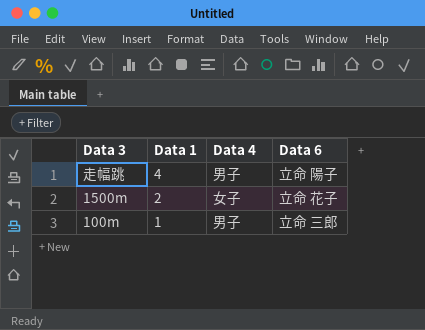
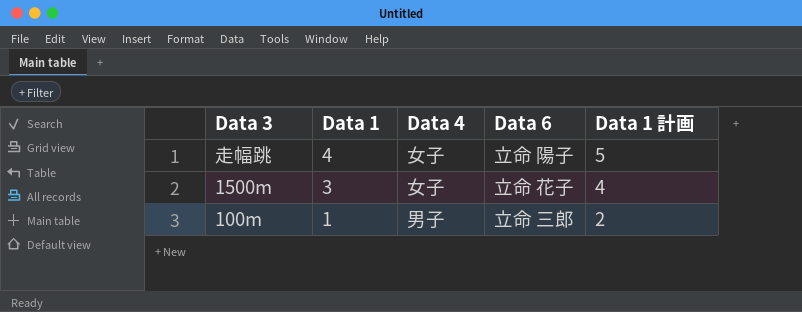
column Data 1 計画 | formula: none -> [Data 1] + 1
走幅跳 | Data 4: 男子 -> 女子
1500m | Data 1: 2 -> 3

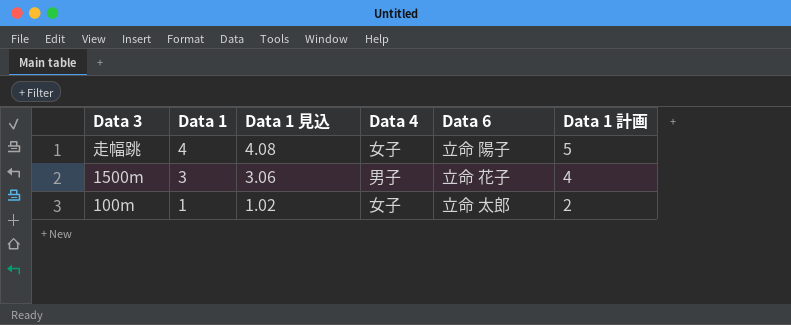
column Data 1 見込 | formula: none -> [Data 1] * 1.02
1500m | Data 4: 女子 -> 男子
100m | Data 4: 男子 -> 女子
100m | Data 6: 立命 三郎 -> 立命 太郎

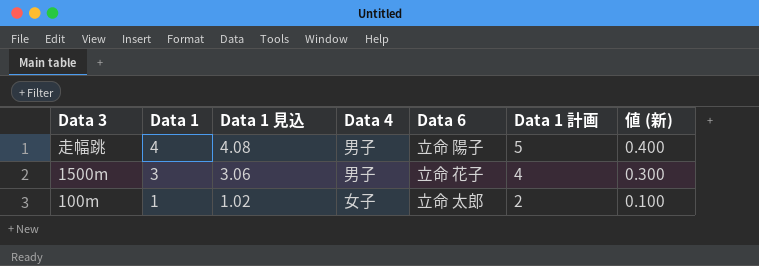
column 値 (新) | formula: none -> [Data 1] * 0.1
走幅跳 | Data 4: 女子 -> 男子

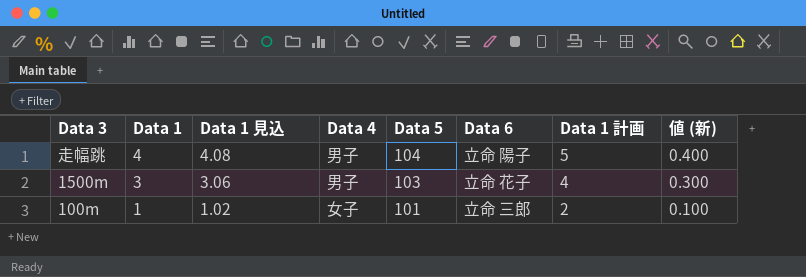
column Data 5 | position: none -> 5
100m | Data 6: 立命 太郎 -> 立命 三郎

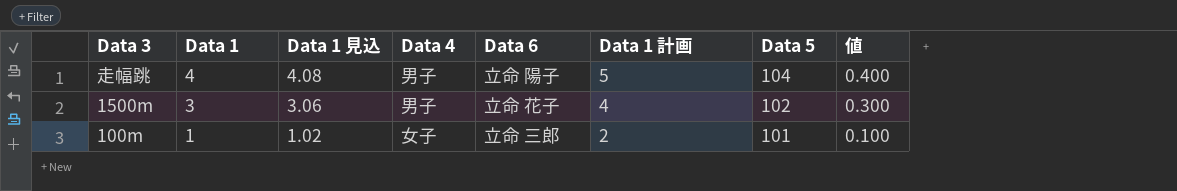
column Data 5 | position: 5 -> 7
column name: 値 (新) -> 値
1500m | Data 5: 103 -> 102

